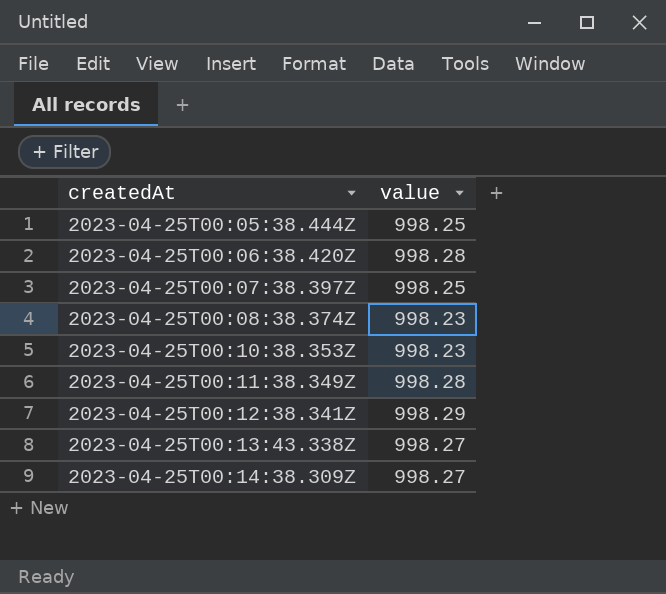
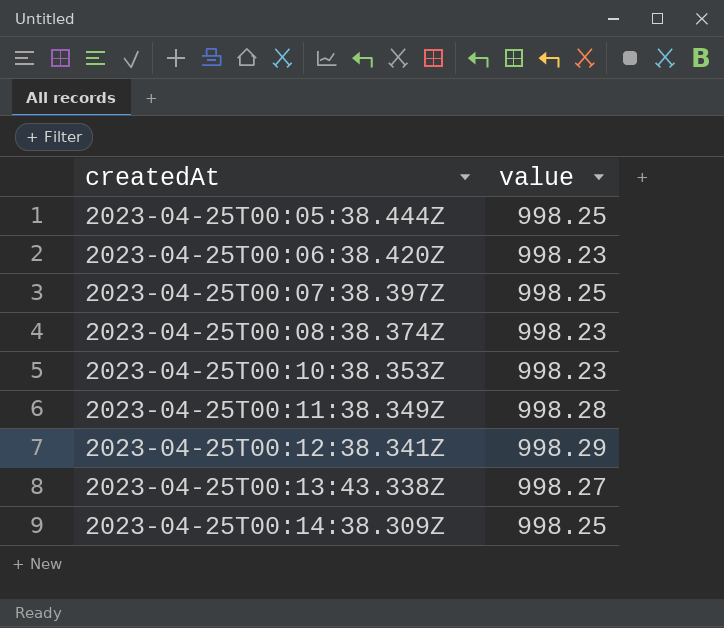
2023-04-25T00:06:38.420Z | value: 998.28 -> 998.23
2023-04-25T00:14:38.309Z | value: 998.27 -> 998.25

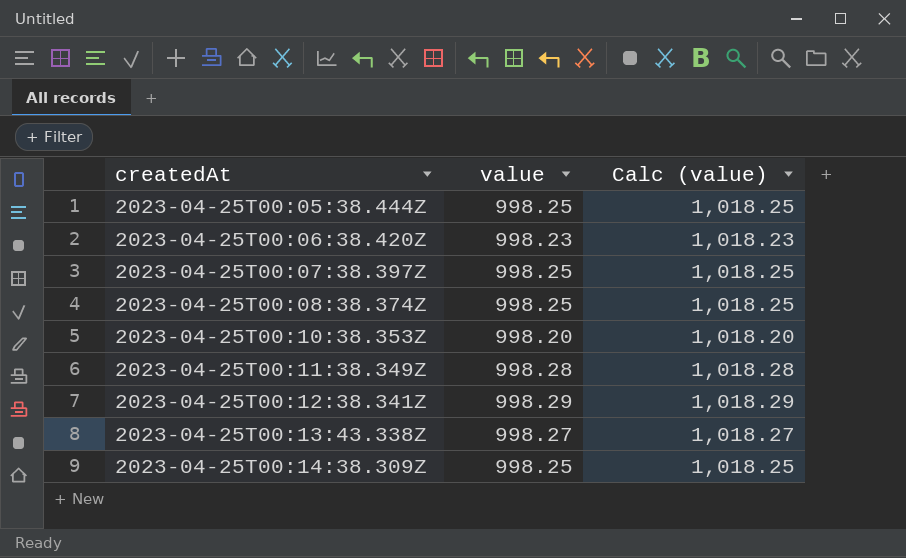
column Calc (value) | formula: none -> [value] + 20
2023-04-25T00:08:38.374Z | value: 998.23 -> 998.25
2023-04-25T00:10:38.353Z | value: 998.23 -> 998.20

